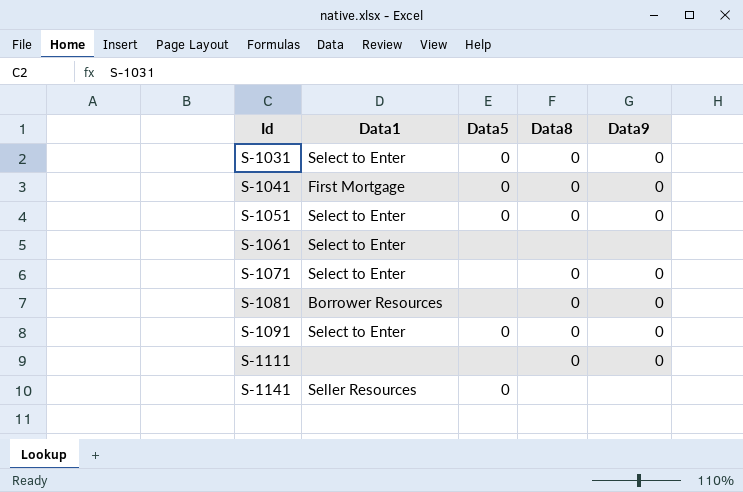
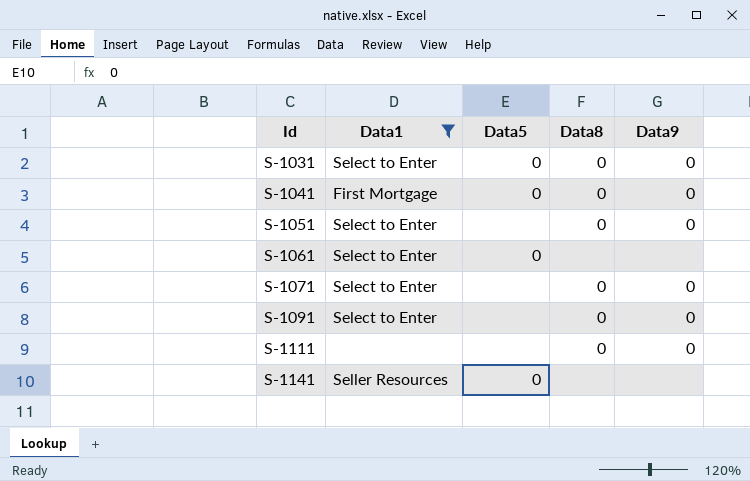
filter: none -> Data1 != Borrower Resources
S-1051 | Data5: 0 -> none
S-1061 | Data5: none -> 0
S-1091 | Data5: 0 -> none

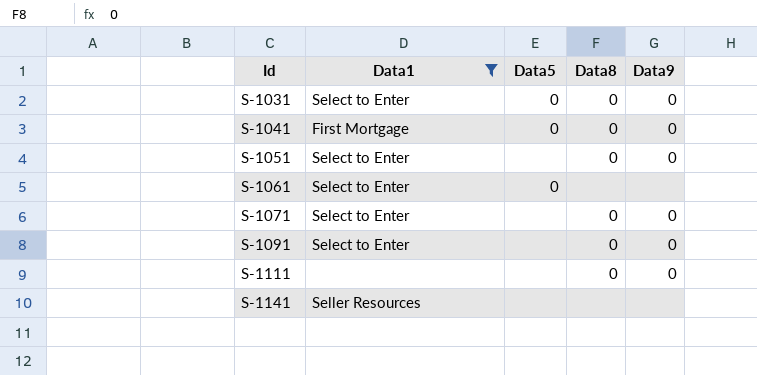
S-1141 | Data5: 0 -> none

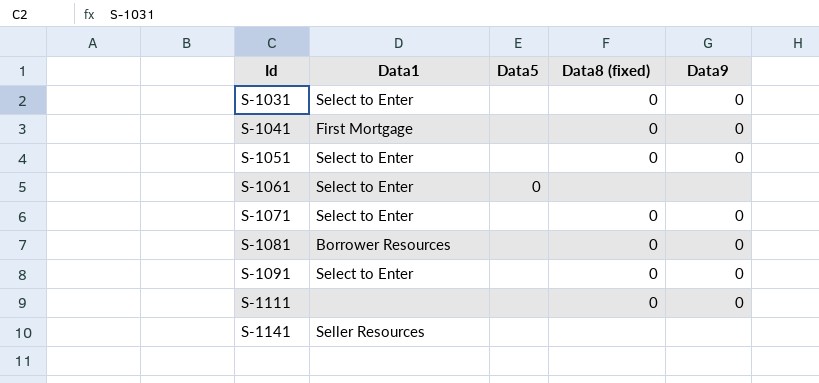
filter: Data1 != Borrower Resources -> none
column name: Data8 -> Data8 (fixed)
S-1031 | Data5: 0 -> none
S-1041 | Data5: 0 -> none

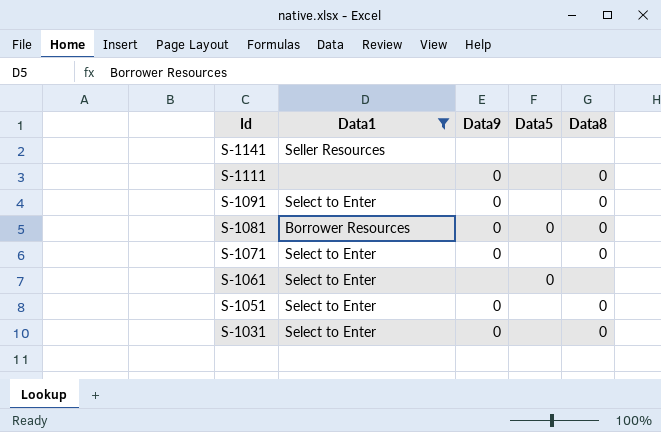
filter: none -> Data1 != First Mortgage
row order: Id ascending -> Id descending
column Data9 | position: 5 -> 3
column name: Data8 (fixed) -> Data8
S-1081 | Data5: none -> 0

